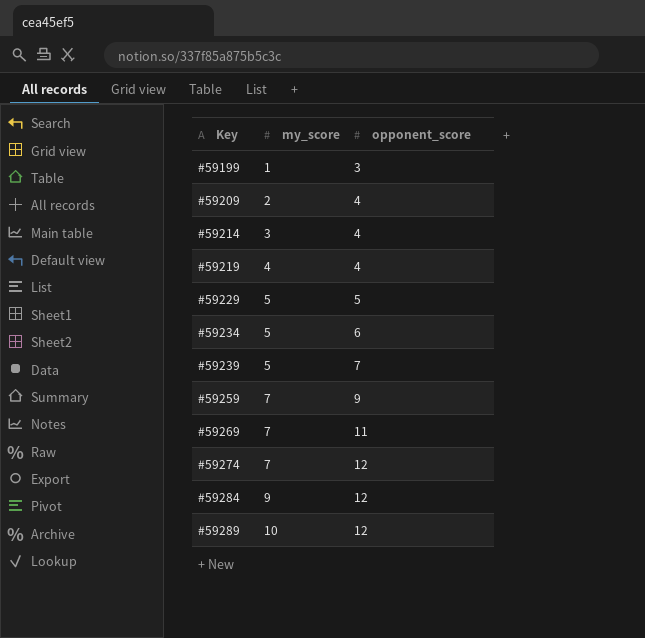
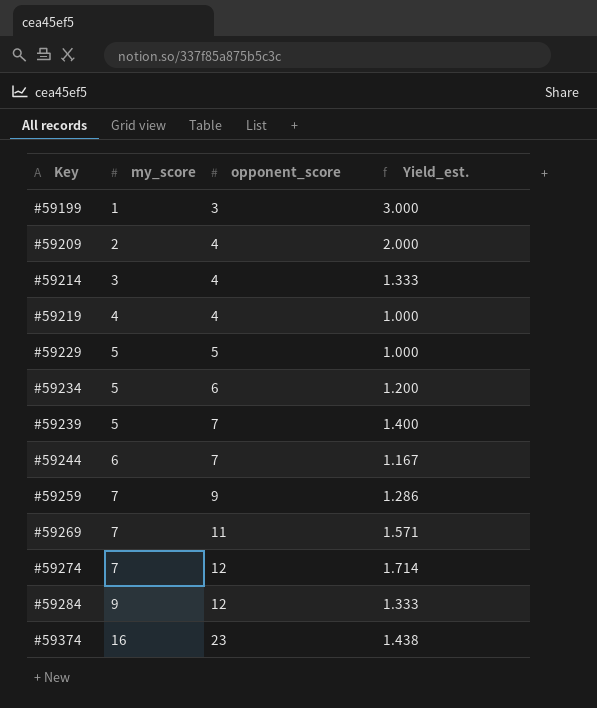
column Yield_est. | formula: none -> [opponent_score] / [my_score]
row #59289: 10 | 12 -> none
row #59244: none -> 6 | 7 | 1.167
row #59374: none -> 16 | 23 | 1.438

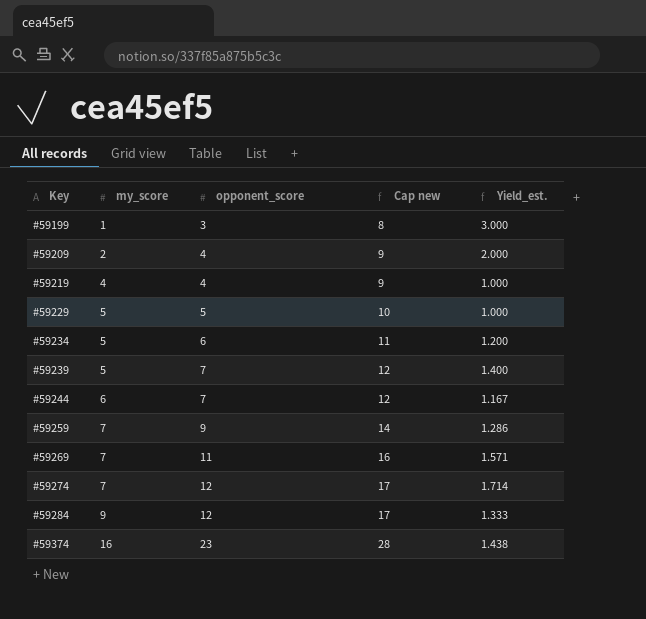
column Cap new | formula: none -> [opponent_score] + 5
row #59214: 3 | 4 | 1.333 -> none

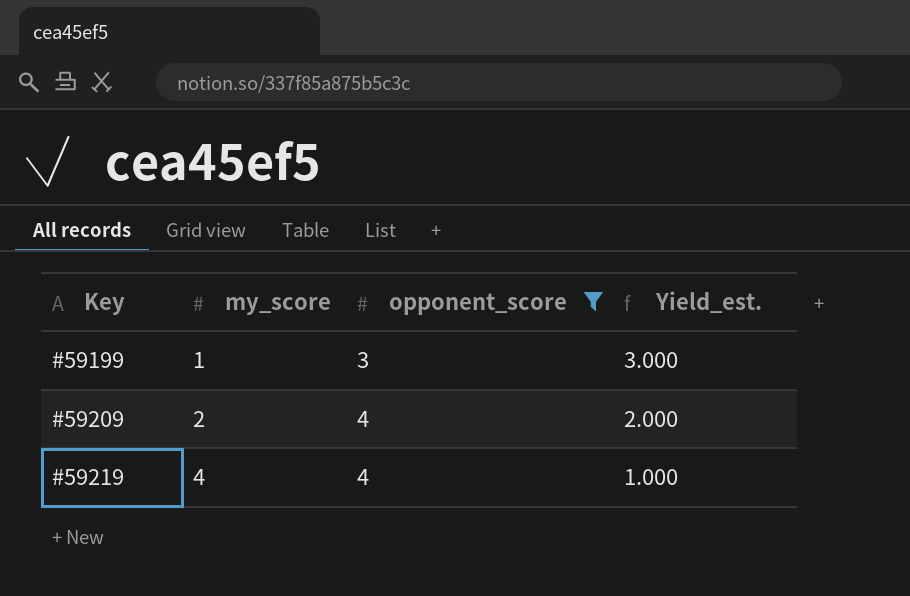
filter: none -> opponent_score <= 4
column Cap new | formula: [opponent_score] + 5 -> none

